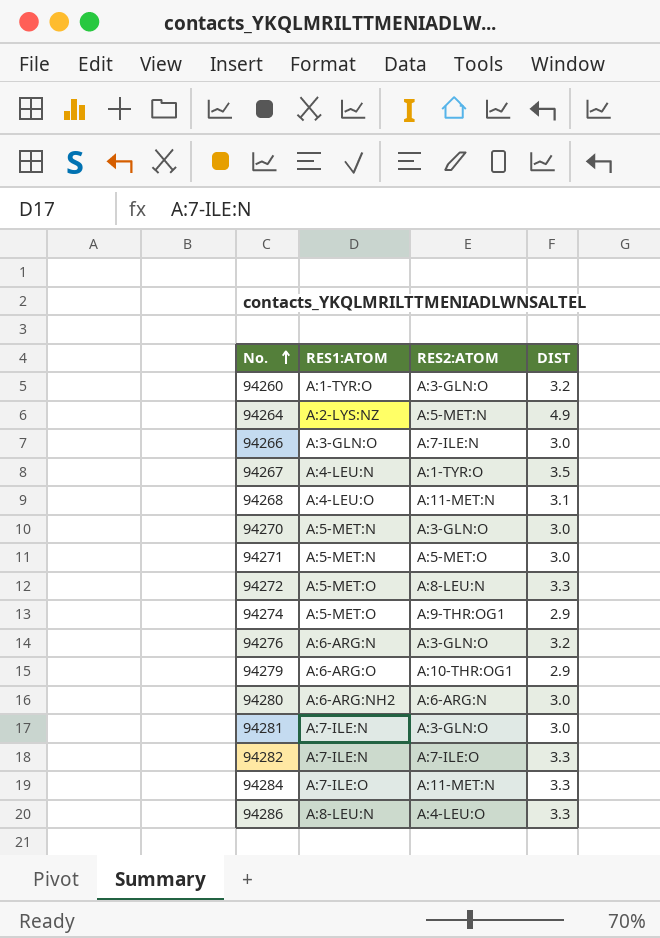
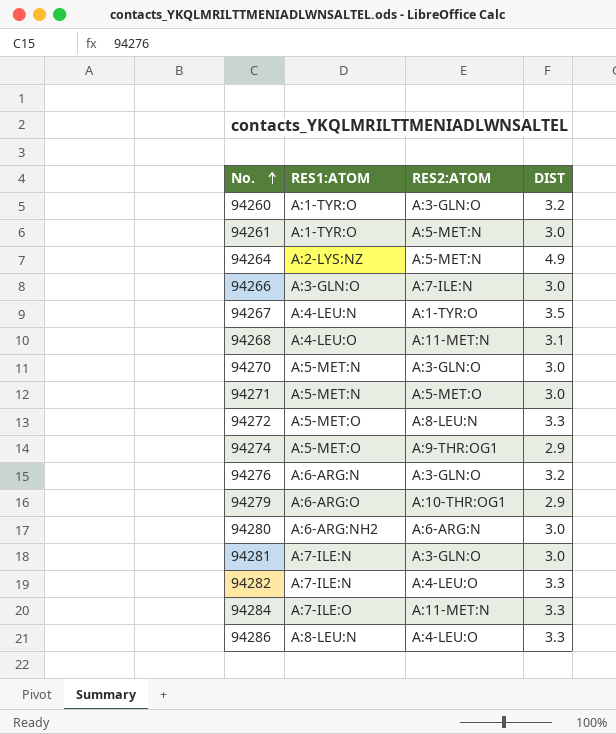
row 94261: none -> A:1-TYR:O | A:5-MET:N | 3.0
94282 | RES2:ATOM: A:7-ILE:O -> A:4-LEU:O

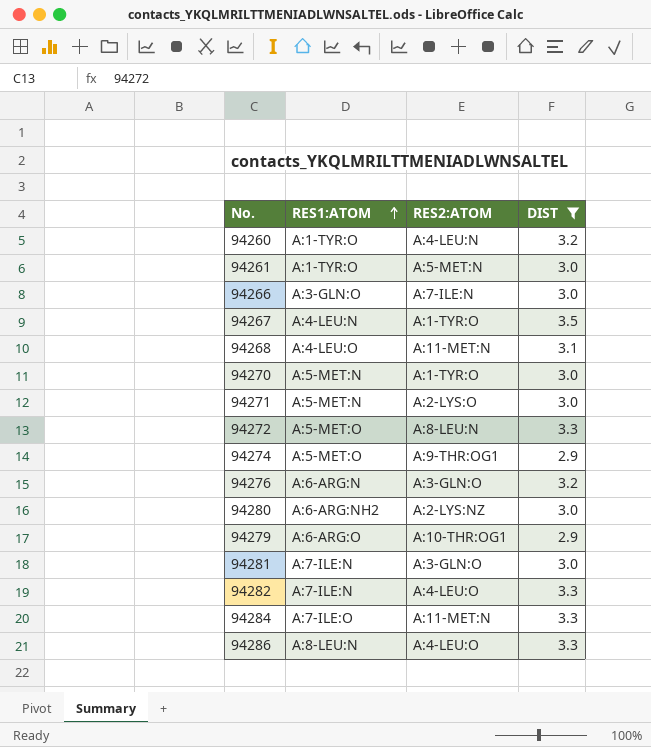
filter: none -> DIST != 4.9
row order: No. ascending -> RES1:ATOM ascending
94260 | RES2:ATOM: A:3-GLN:O -> A:4-LEU:N
94270 | RES2:ATOM: A:3-GLN:O -> A:1-TYR:O
94271 | RES2:ATOM: A:5-MET:O -> A:2-LYS:O
94280 | RES2:ATOM: A:6-ARG:N -> A:2-LYS:NZ

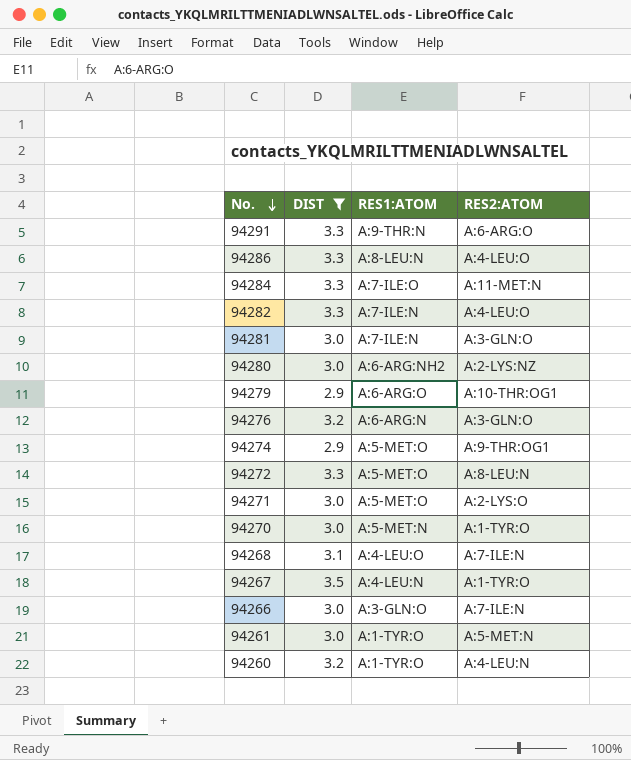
row order: RES1:ATOM ascending -> No. descending
column DIST | position: 4 -> 2
row 94291: none -> 3.3 | A:9-THR:N | A:6-ARG:O
94271 | RES1:ATOM: A:5-MET:N -> A:5-MET:O
94268 | RES2:ATOM: A:11-MET:N -> A:7-ILE:N

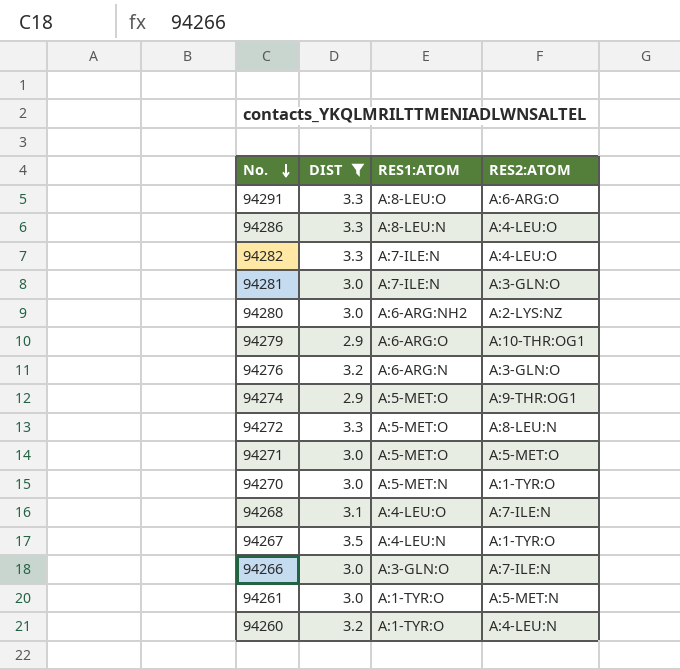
row 94284: 3.3 | A:7-ILE:O | A:11-MET:N -> none
94291 | RES1:ATOM: A:9-THR:N -> A:8-LEU:O
94271 | RES2:ATOM: A:2-LYS:O -> A:5-MET:O

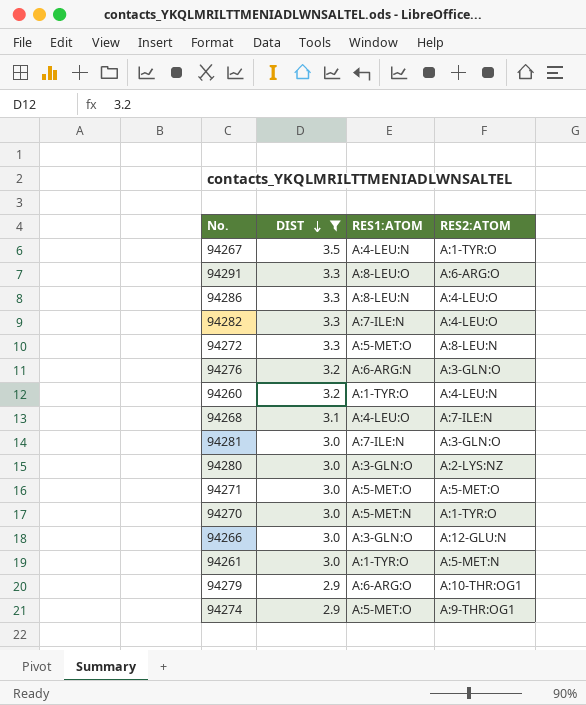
row order: No. descending -> DIST descending
94280 | RES1:ATOM: A:6-ARG:NH2 -> A:3-GLN:O
94266 | RES2:ATOM: A:7-ILE:N -> A:12-GLU:N

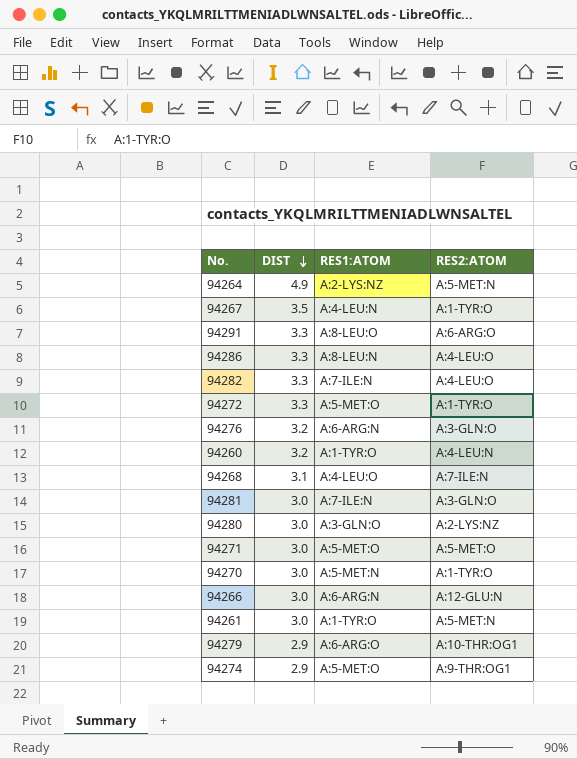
filter: DIST != 4.9 -> none
94272 | RES2:ATOM: A:8-LEU:N -> A:1-TYR:O
94266 | RES1:ATOM: A:3-GLN:O -> A:6-ARG:N

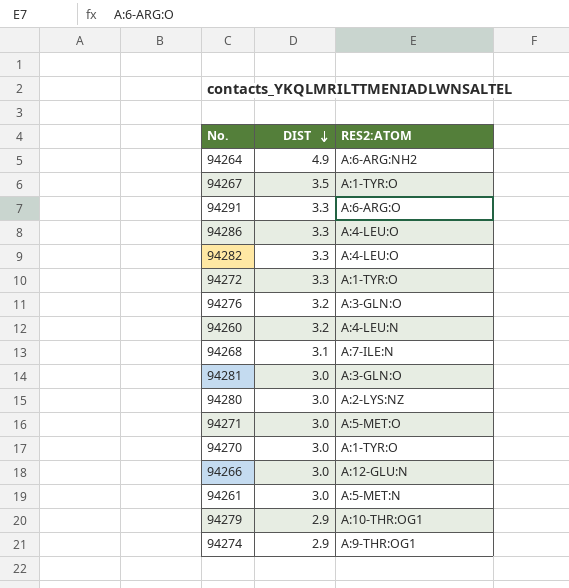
column RES1:ATOM | position: 3 -> none
94264 | RES2:ATOM: A:5-MET:N -> A:6-ARG:NH2

